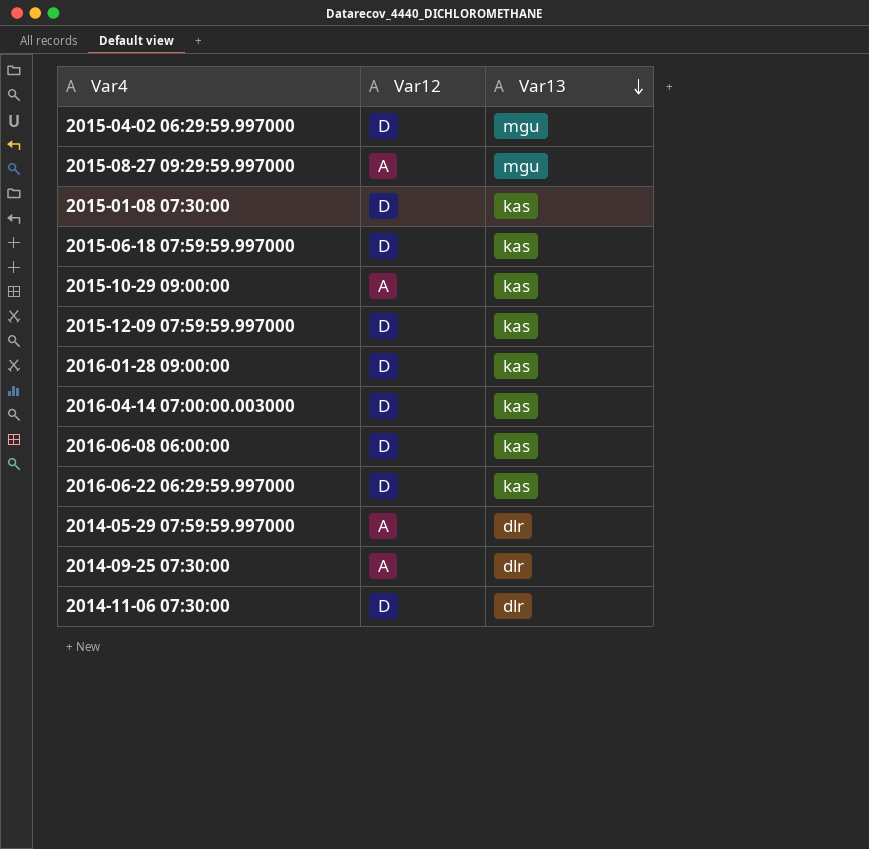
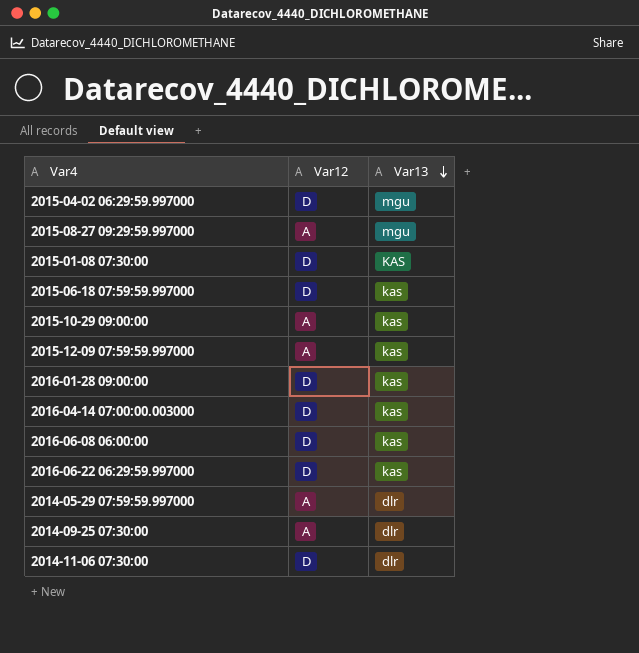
2015-01-08 07:30:00 | Var13: kas -> KAS
2015-12-09 07:59:59.997000 | Var12: D -> A

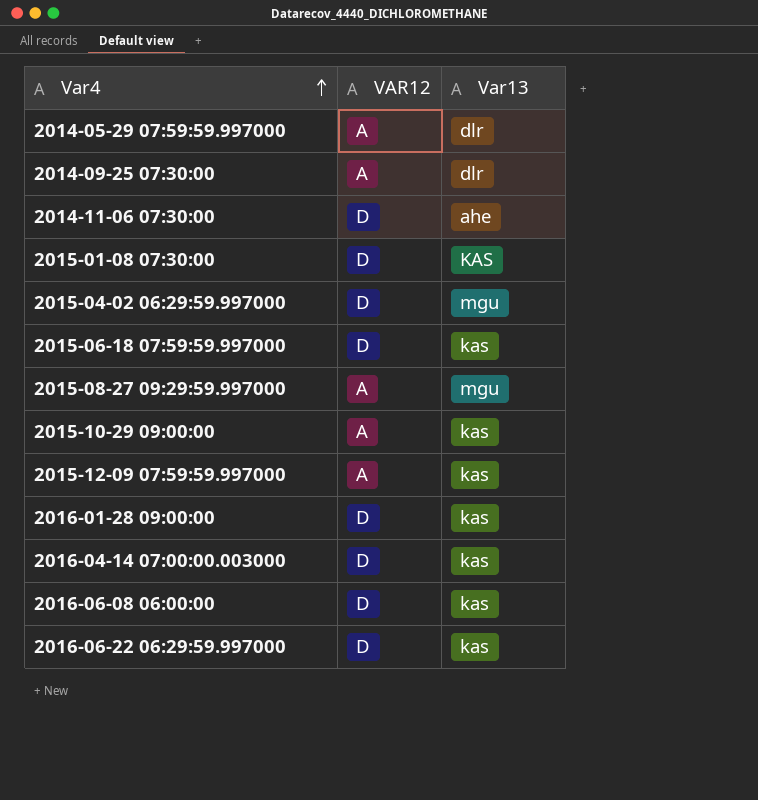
row order: Var13 descending -> Var4 ascending
column name: Var12 -> VAR12
2014-11-06 07:30:00 | Var13: dlr -> ahe

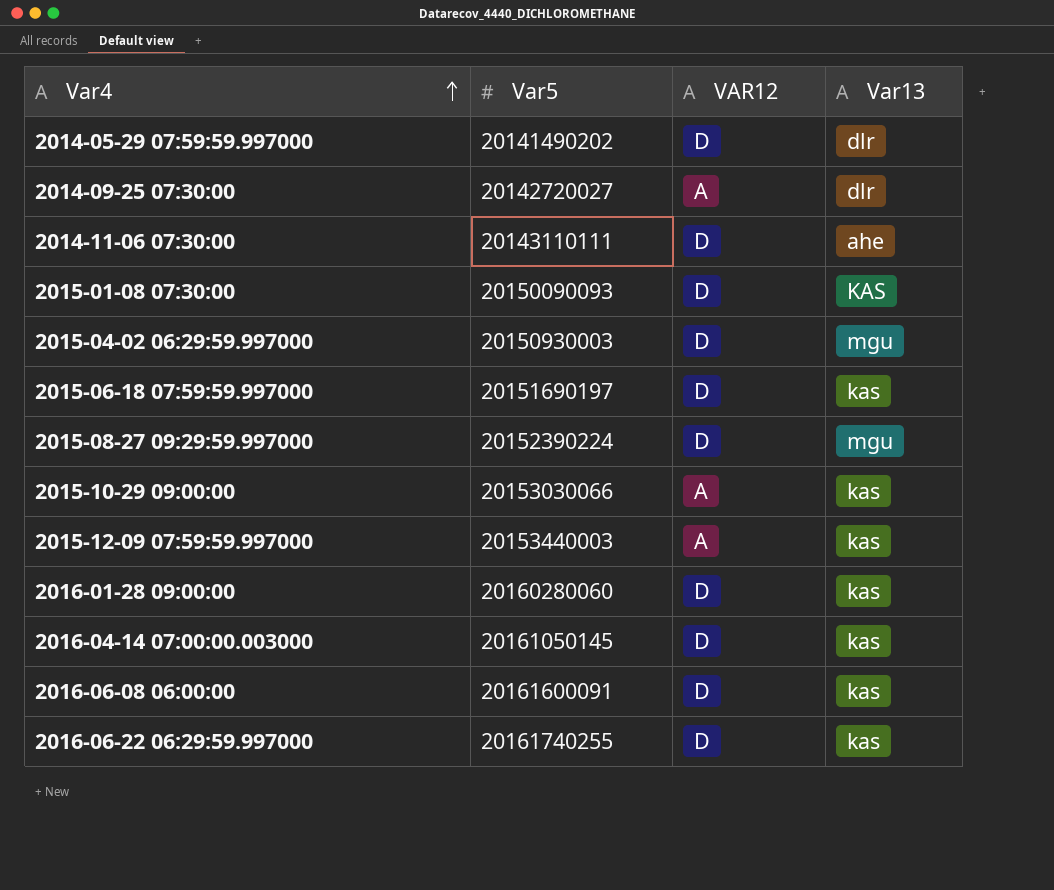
column Var5 | position: none -> 2
2014-05-29 07:59:59.997000 | VAR12: A -> D
2015-08-27 09:29:59.997000 | VAR12: A -> D

